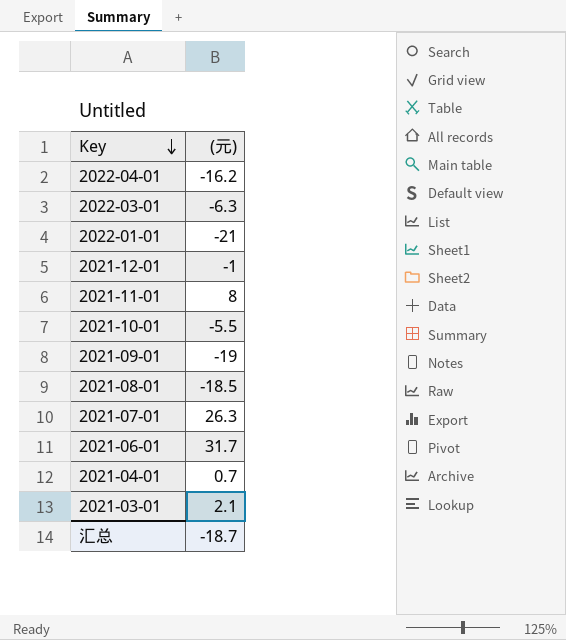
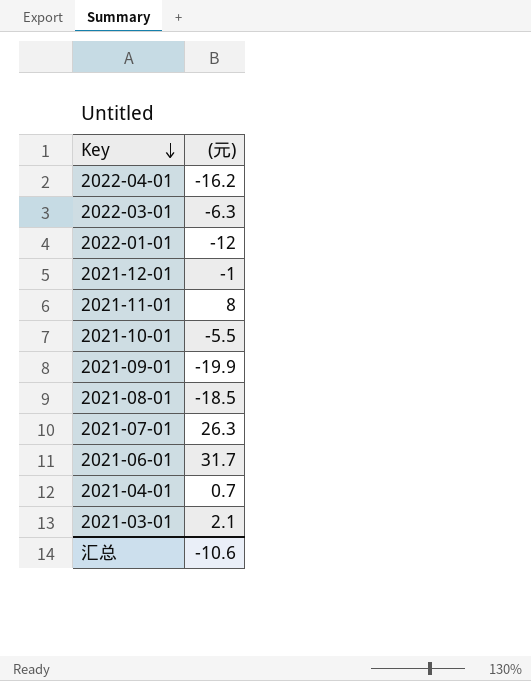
2022-01-01 | (元): -21 -> -12
2021-09-01 | (元): -19 -> -19.9
汇总 | (元): -18.7 -> -10.6

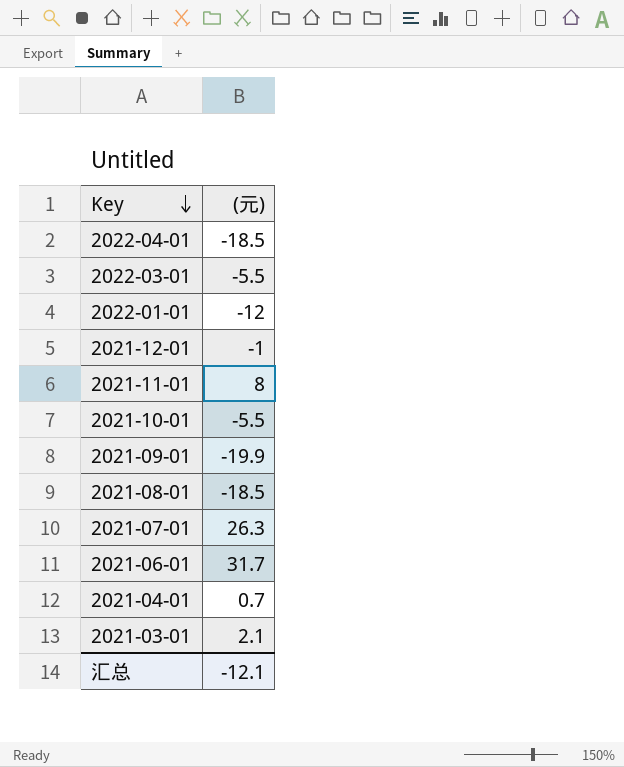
2022-04-01 | (元): -16.2 -> -18.5
2022-03-01 | (元): -6.3 -> -5.5
汇总 | (元): -10.6 -> -12.1

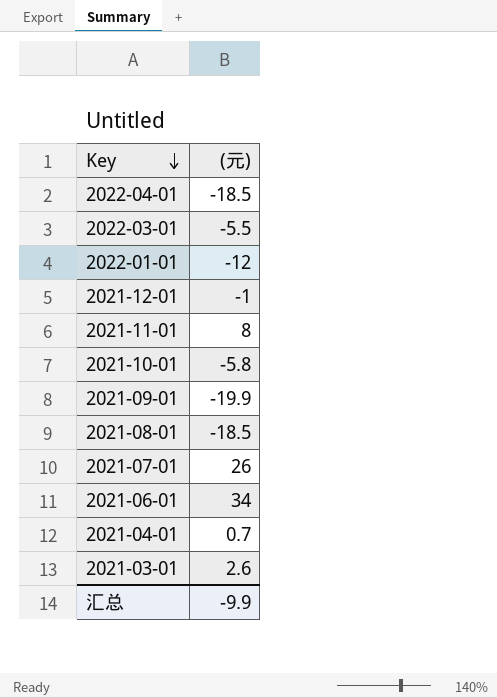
2021-10-01 | (元): -5.5 -> -5.8
2021-07-01 | (元): 26.3 -> 26
2021-06-01 | (元): 31.7 -> 34
2021-03-01 | (元): 2.1 -> 2.6
汇总 | (元): -12.1 -> -9.9

